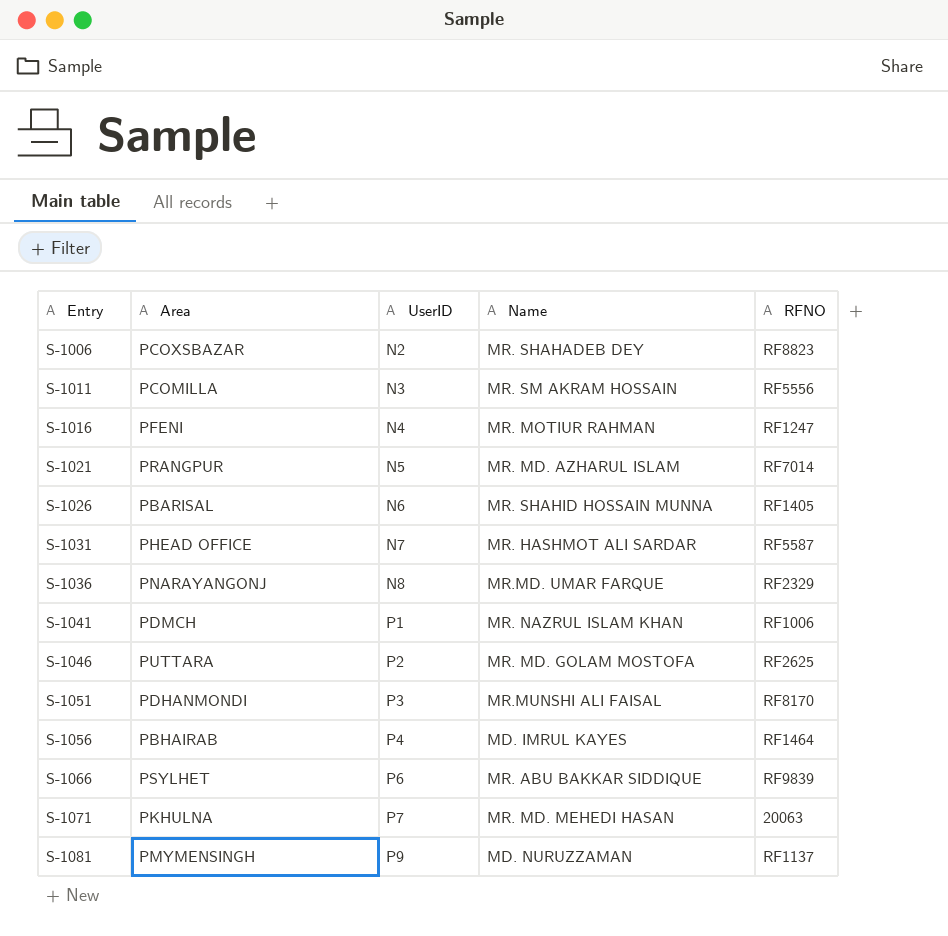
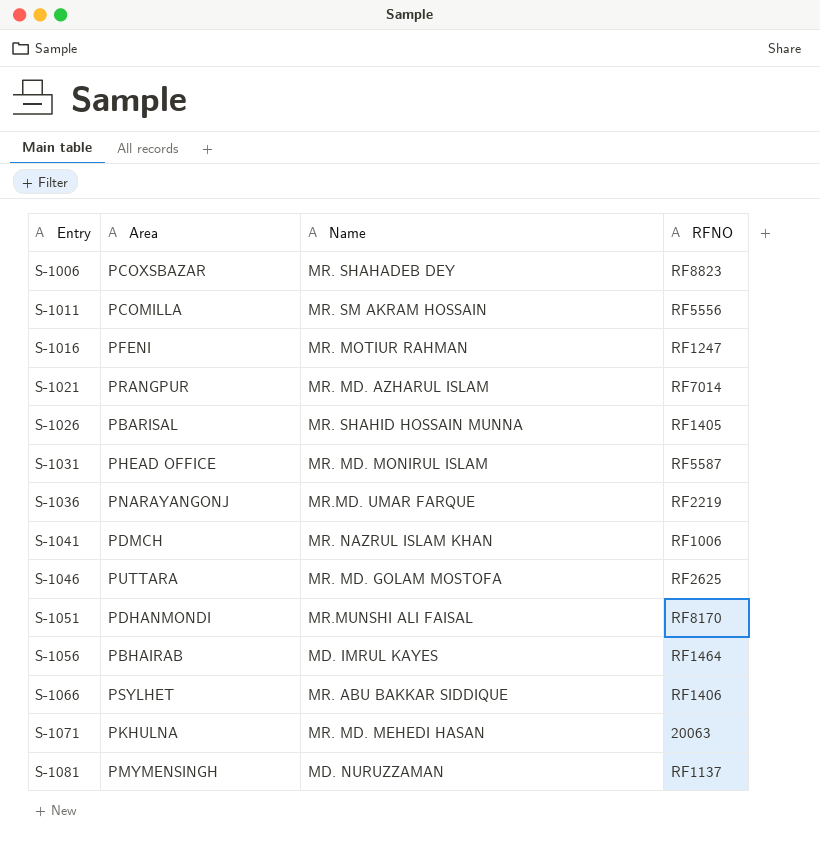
column UserID | position: 3 -> none
S-1031 | Name: MR. HASHMOT ALI SARDAR -> MR. MD. MONIRUL ISLAM
S-1036 | RFNO: RF2329 -> RF2219
S-1066 | RFNO: RF9839 -> RF1406

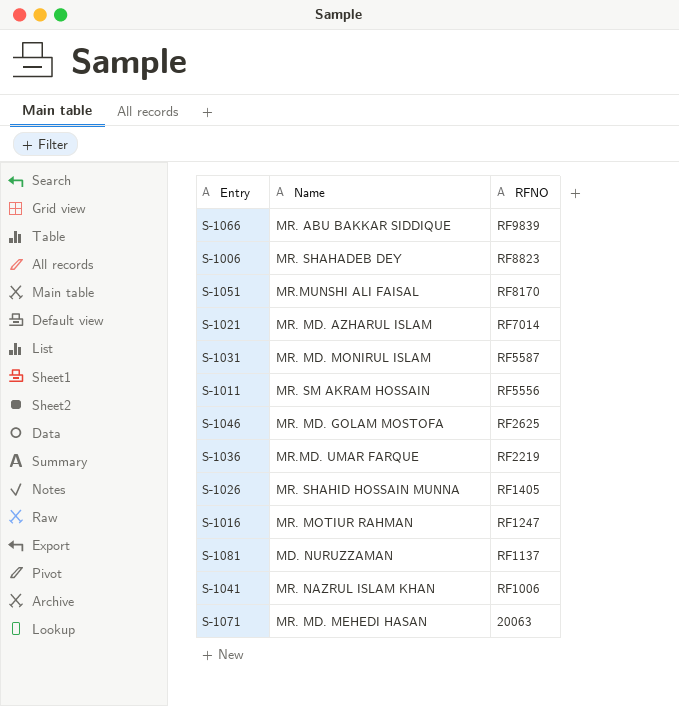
row order: Entry ascending -> RFNO descending
column Area | position: 2 -> none
row S-1056: PBHAIRAB | MD. IMRUL KAYES | RF1464 -> none
S-1066 | RFNO: RF1406 -> RF9839

